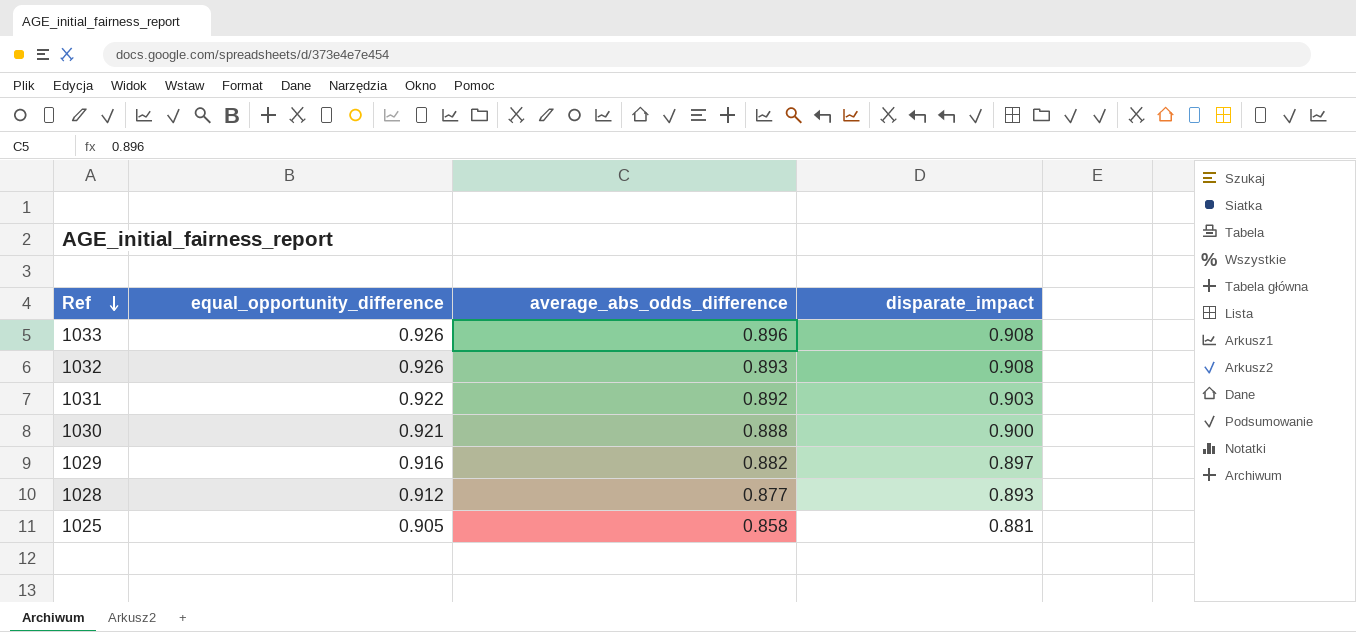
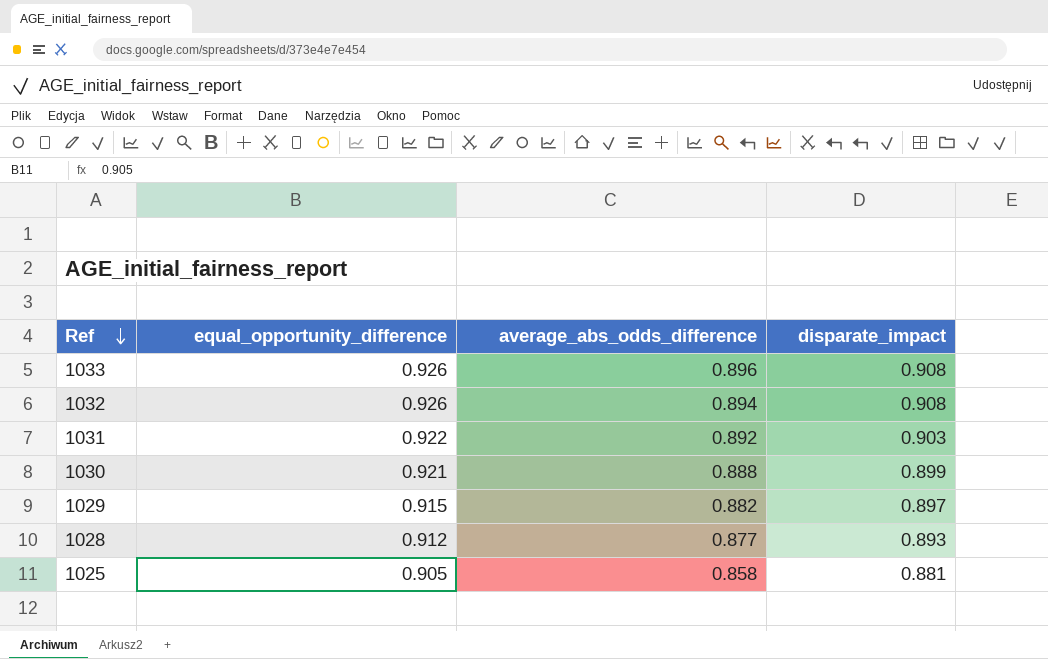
1032 | average_abs_odds_difference: 0.893 -> 0.894
1030 | disparate_impact: 0.900 -> 0.899
1029 | equal_opportunity_difference: 0.916 -> 0.915

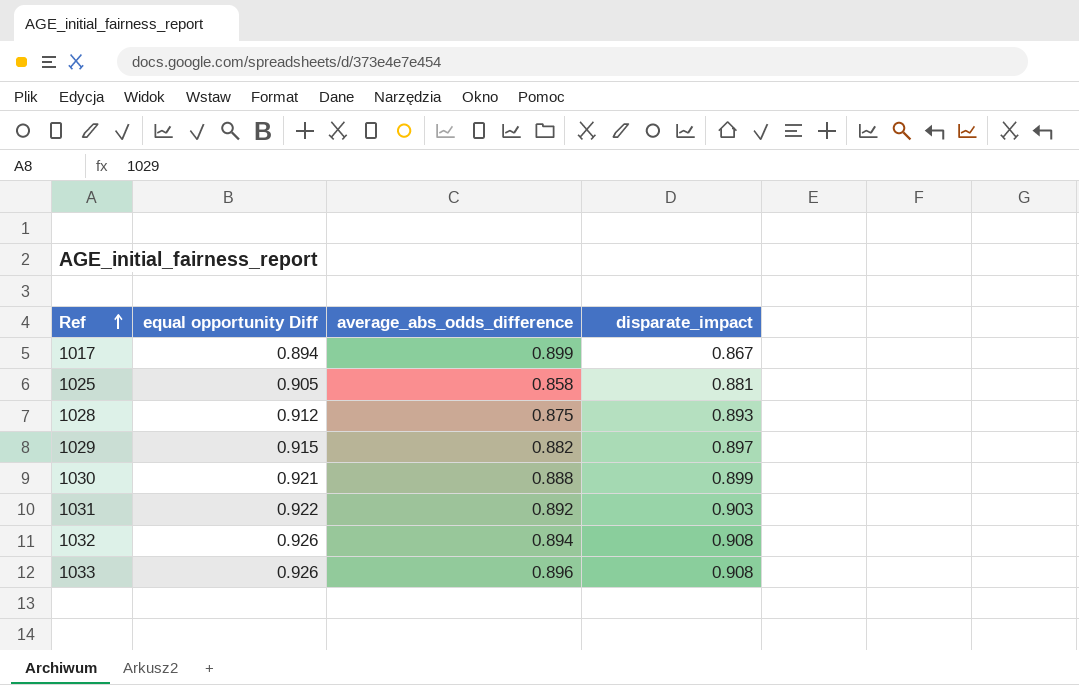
row order: Ref descending -> Ref ascending
column name: equal_opportunity_difference -> equal opportunity Diff
row 1017: none -> 0.894 | 0.899 | 0.867
1028 | average_abs_odds_difference: 0.877 -> 0.875

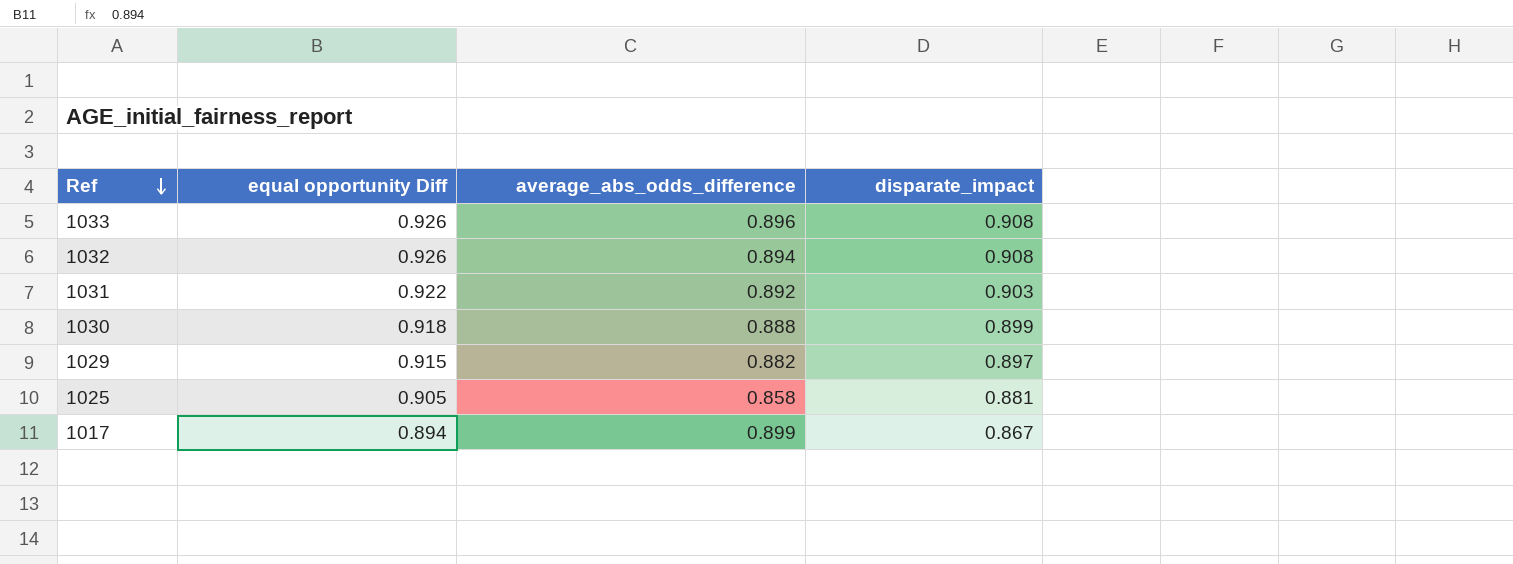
row order: Ref ascending -> Ref descending
row 1028: 0.912 | 0.875 | 0.893 -> none
1030 | equal opportunity Diff: 0.921 -> 0.918

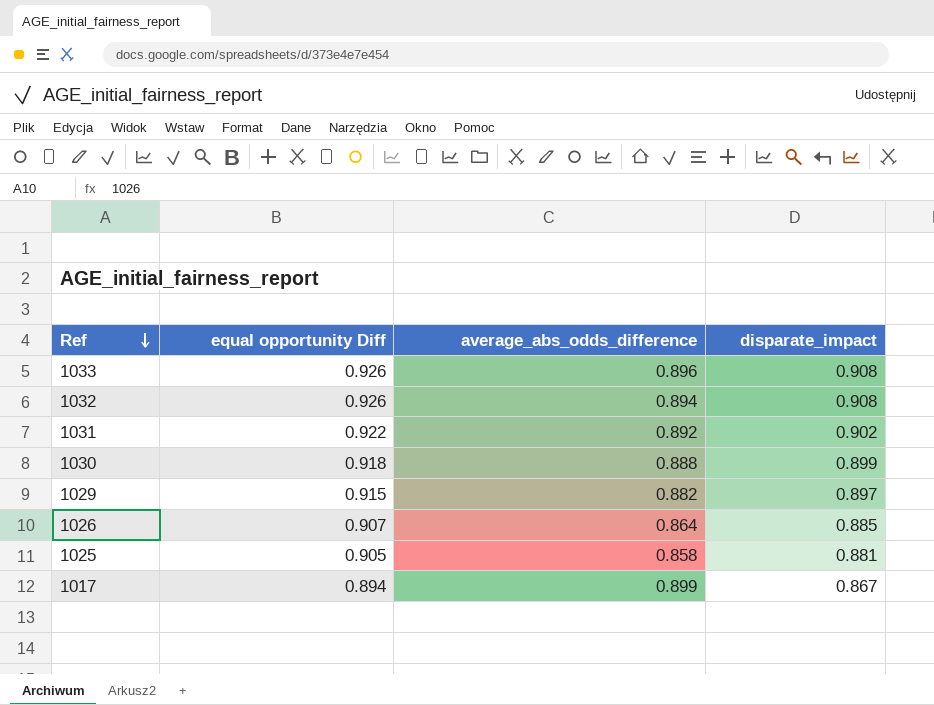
1031 | disparate_impact: 0.903 -> 0.902
row 1026: none -> 0.907 | 0.864 | 0.885

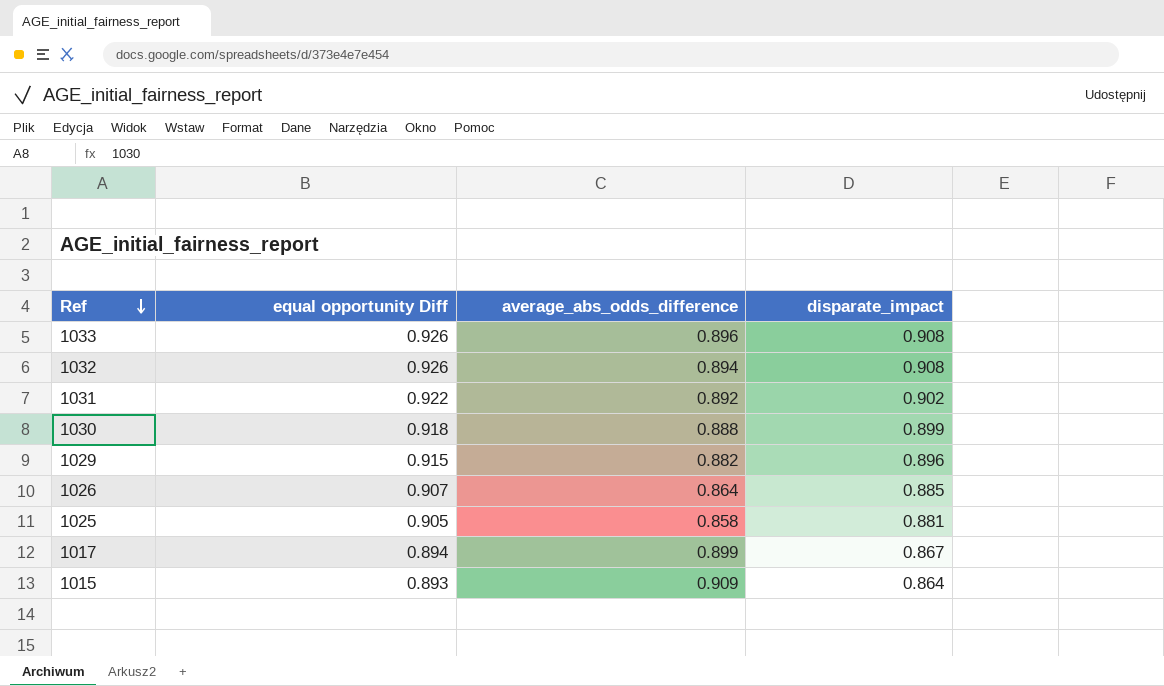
1029 | disparate_impact: 0.897 -> 0.896
row 1015: none -> 0.893 | 0.909 | 0.864

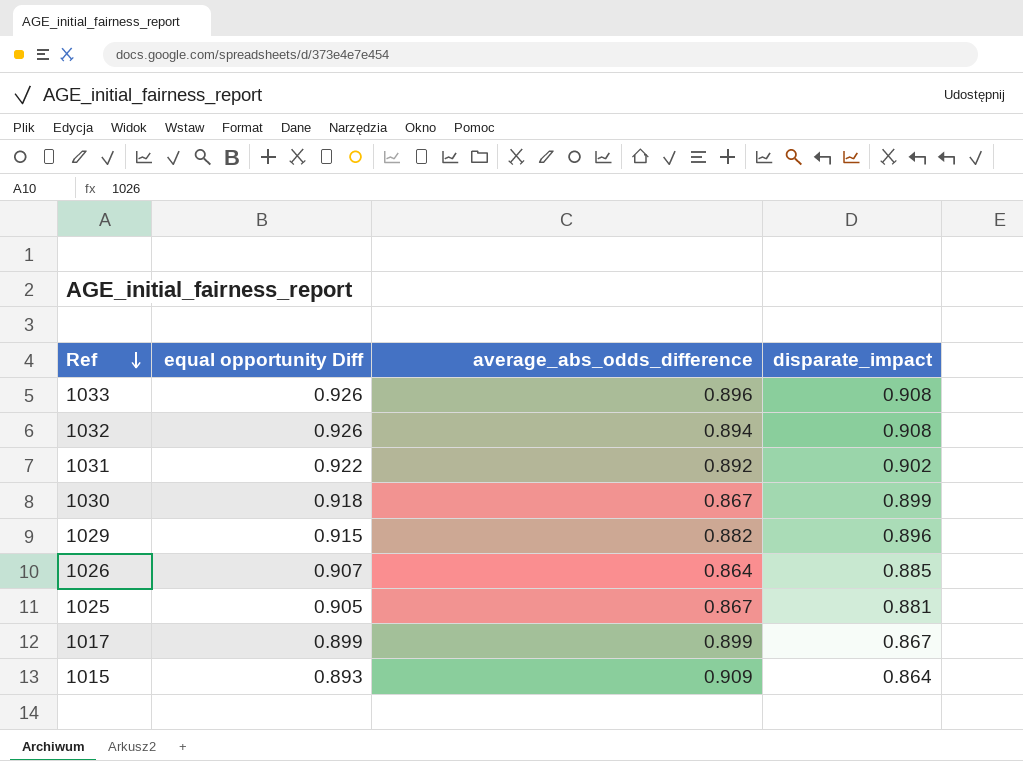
1030 | average_abs_odds_difference: 0.888 -> 0.867
1025 | average_abs_odds_difference: 0.858 -> 0.867
1017 | equal opportunity Diff: 0.894 -> 0.899

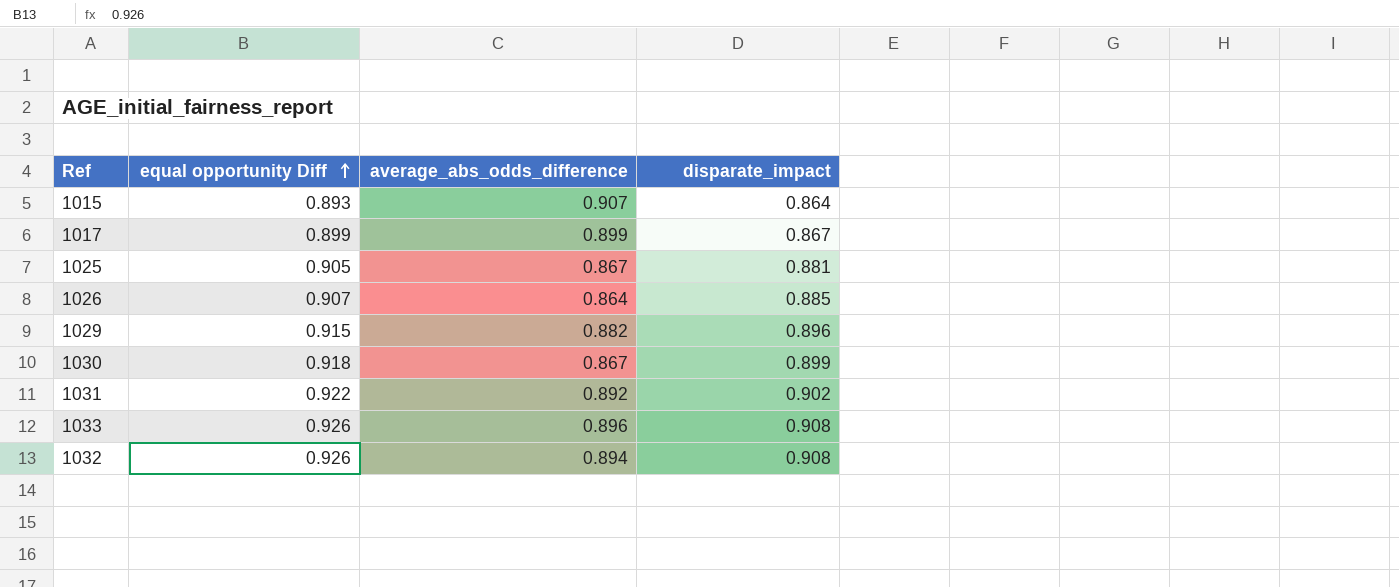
row order: Ref descending -> equal opportunity Diff ascending
1015 | average_abs_odds_difference: 0.909 -> 0.907

